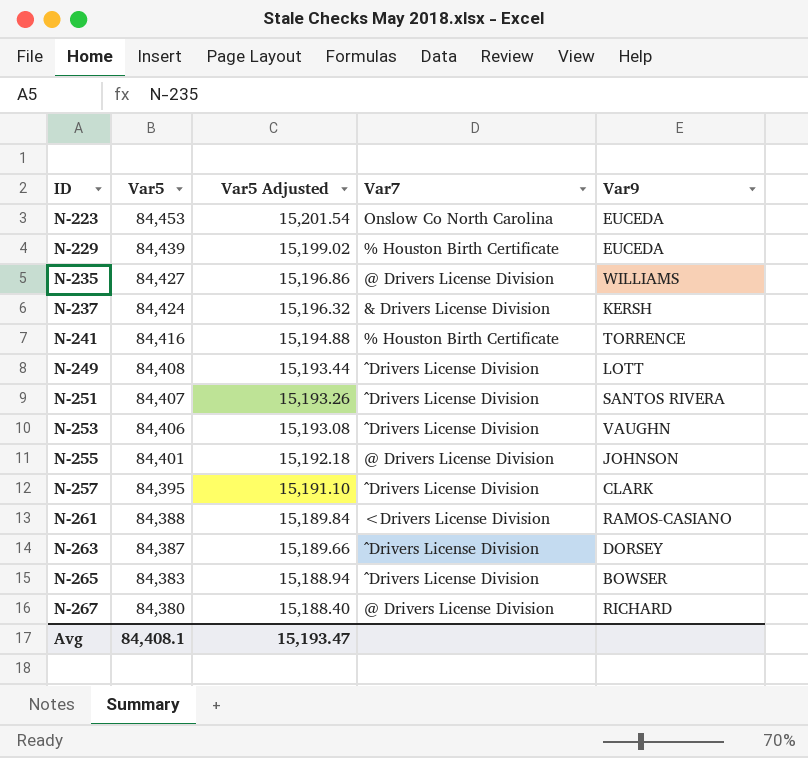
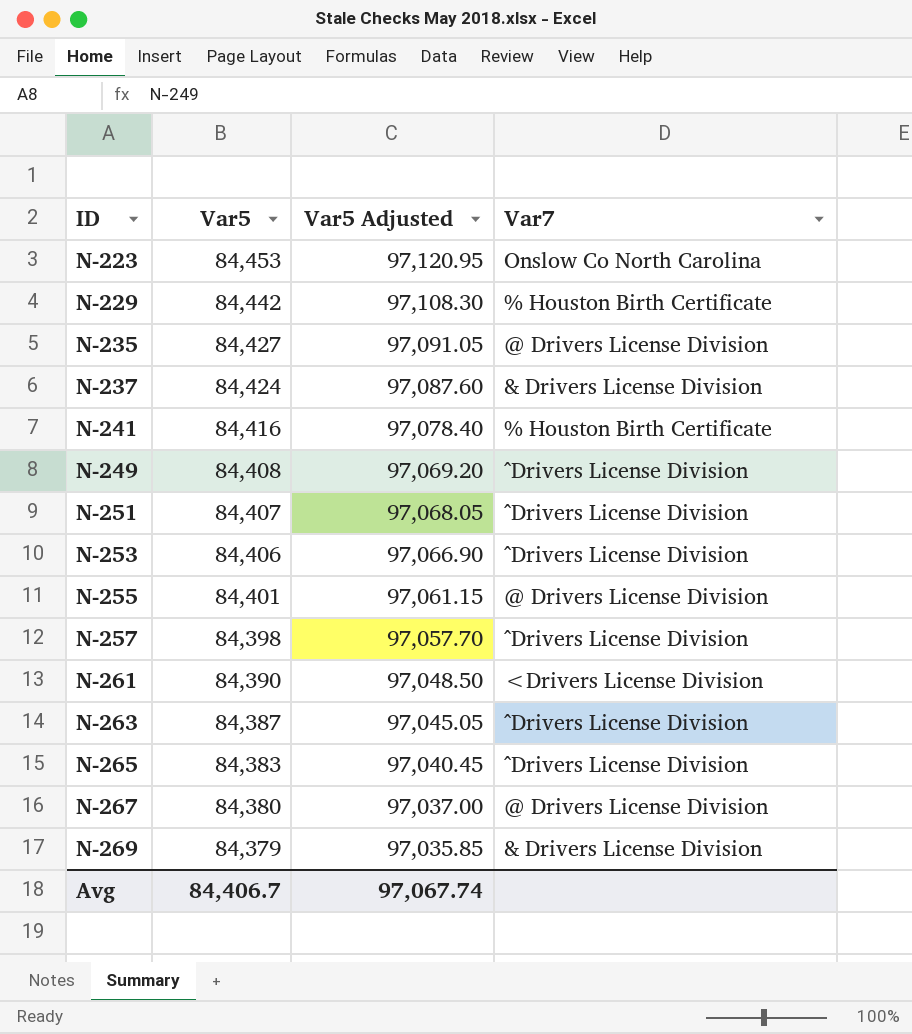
column Var9 | position: 5 -> none
column Var5 Adjusted | formula: [Var5] * 0.18 -> [Var5] * 1.15
N-229 | Var5: 84,439 -> 84,442
N-257 | Var5: 84,395 -> 84,398
N-261 | Var5: 84,388 -> 84,390
row N-269: none -> 84,379 | 97,035.85 | & Drivers License Division
Avg | Var5: 84,408.1 -> 84,406.7
Avg | Var5 Adjusted: 15,193.47 -> 97,067.74

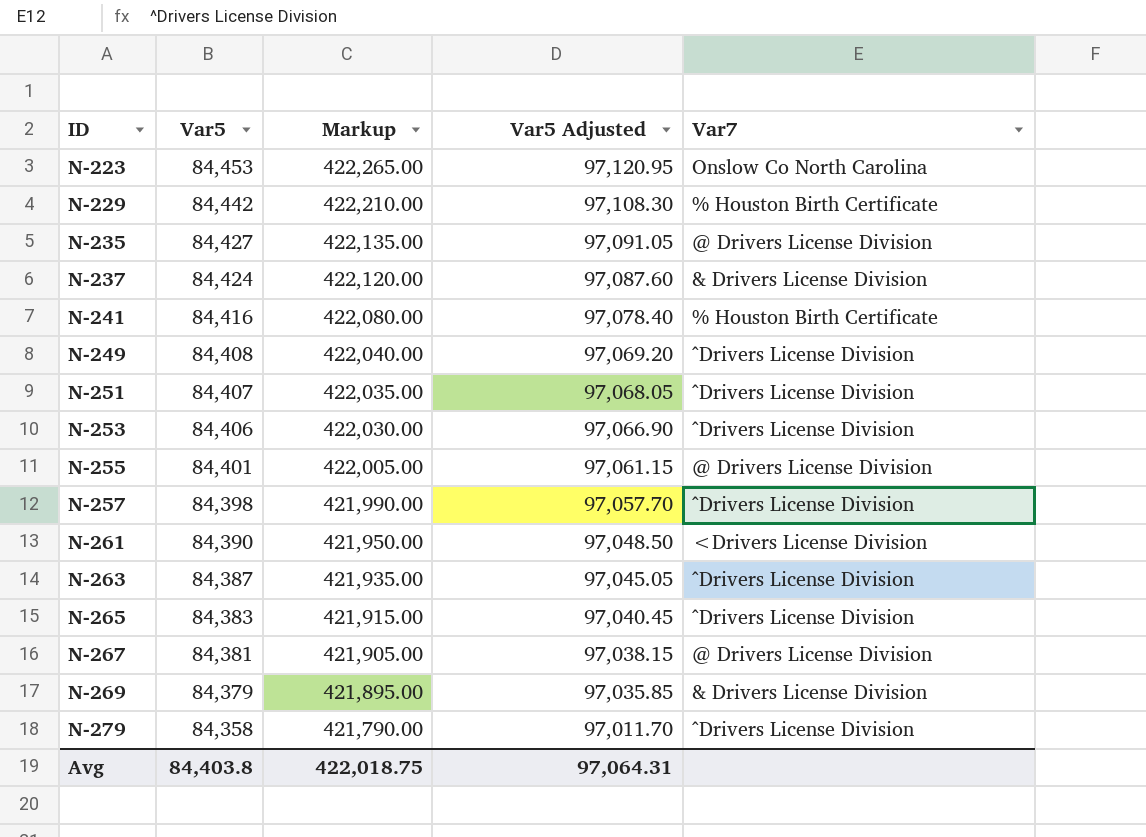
column Markup | formula: none -> [Var5] * 5
N-267 | Var5: 84,380 -> 84,381
N-267 | Var5 Adjusted: 97,037.00 -> 97,038.15
row N-279: none -> 84,358 | 421,790.00 | 97,011.70 | ^Drivers License Division
Avg | Var5: 84,406.7 -> 84,403.8
Avg | Var5 Adjusted: 97,067.74 -> 97,064.31

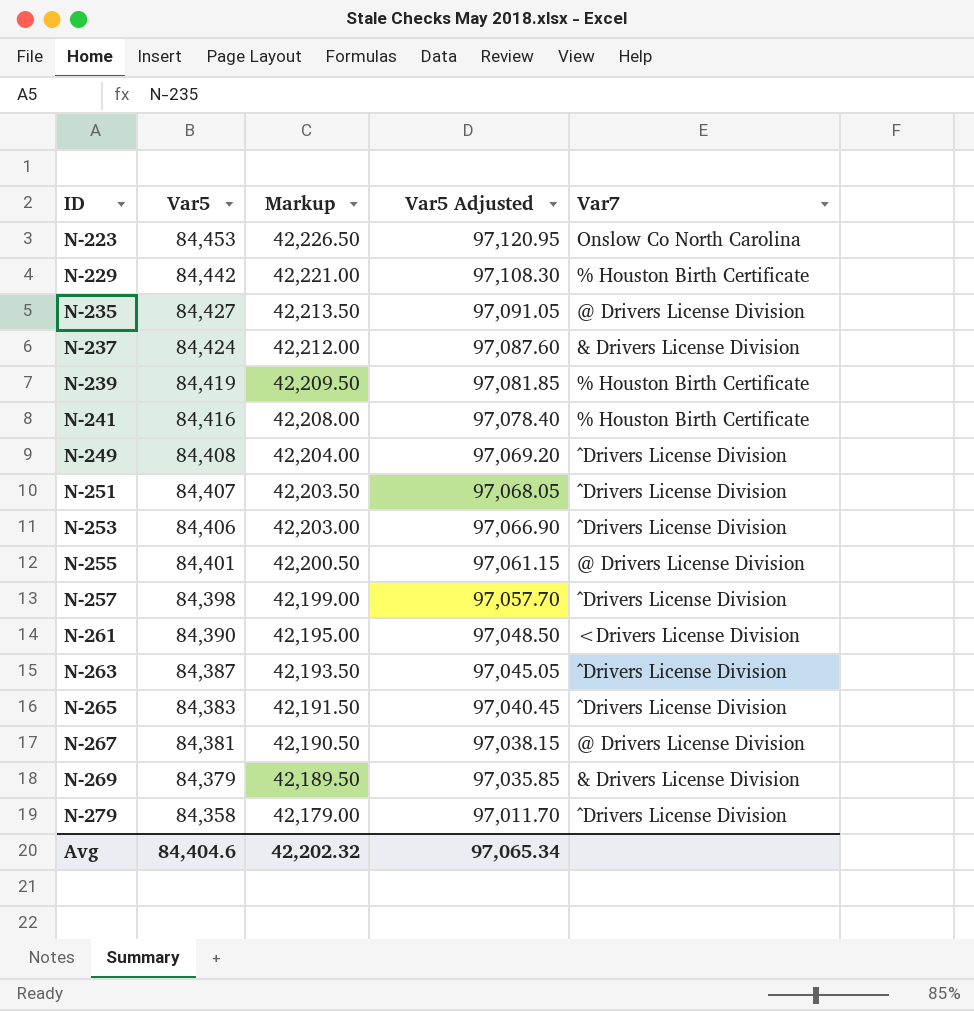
column Markup | formula: [Var5] * 5 -> [Var5] * 0.5
row N-239: none -> 84,419 | 42,209.50 | 97,081.85 | % Houston Birth Certificate
Avg | Var5: 84,403.8 -> 84,404.6
Avg | Markup: 422,018.75 -> 42,202.32
Avg | Var5 Adjusted: 97,064.31 -> 97,065.34

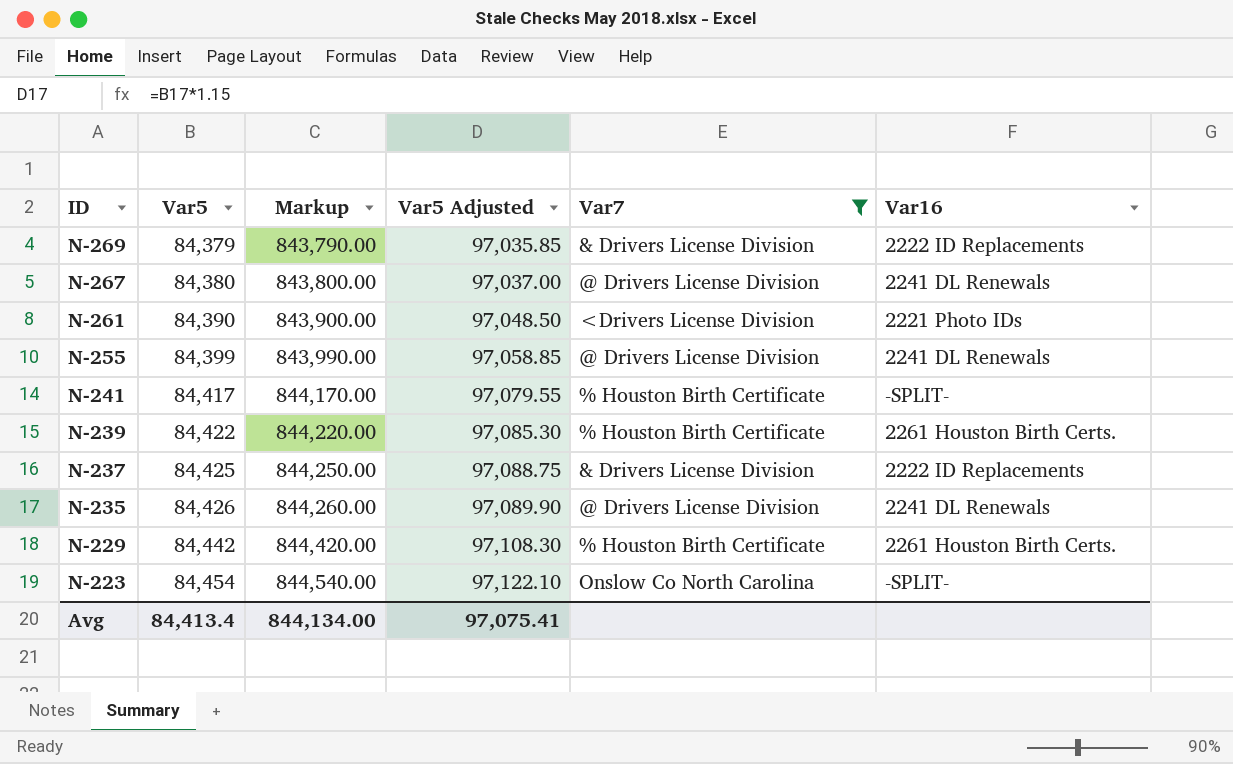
filter: none -> Var7 != ^Drivers License Division
row order: ID ascending -> ID descending
column Markup | formula: [Var5] * 0.5 -> [Var5] * 10
column Var16 | position: none -> 6
N-267 | Var5: 84,381 -> 84,380
N-267 | Var5 Adjusted: 97,038.15 -> 97,037.00
N-255 | Var5: 84,401 -> 84,399
N-255 | Var5 Adjusted: 97,061.15 -> 97,058.85
N-241 | Var5: 84,416 -> 84,417
N-241 | Var5 Adjusted: 97,078.40 -> 97,079.55
N-239 | Var5: 84,419 -> 84,422
N-239 | Var5 Adjusted: 97,081.85 -> 97,085.30
N-237 | Var5: 84,424 -> 84,425
N-237 | Var5 Adjusted: 97,087.60 -> 97,088.75
N-235 | Var5: 84,427 -> 84,426
N-235 | Var5 Adjusted: 97,091.05 -> 97,089.90
N-223 | Var5: 84,453 -> 84,454
N-223 | Var5 Adjusted: 97,120.95 -> 97,122.10
Avg | Var5: 84,404.6 -> 84,413.4
Avg | Markup: 42,202.32 -> 844,134.00
Avg | Var5 Adjusted: 97,065.34 -> 97,075.41

